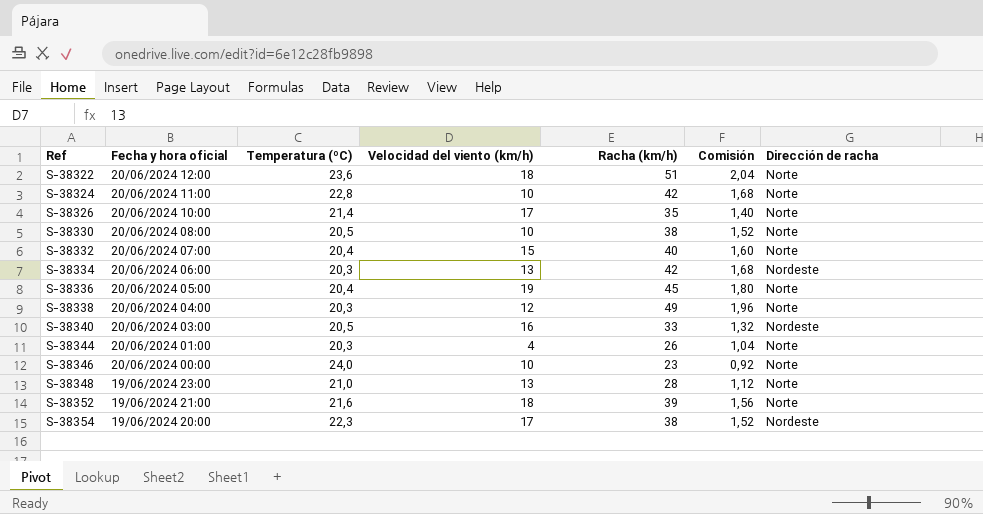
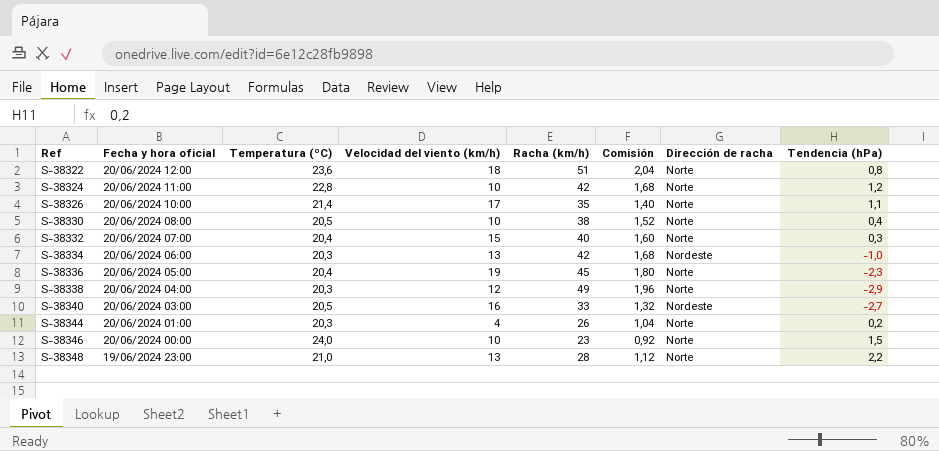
column Tendencia (hPa) | position: none -> 8
row S-38352: 19/06/2024 21:00 | 21,6 | 18 | 39 | 1,56 | Norte -> none
row S-38354: 19/06/2024 20:00 | 22,3 | 17 | 38 | 1,52 | Nordeste -> none

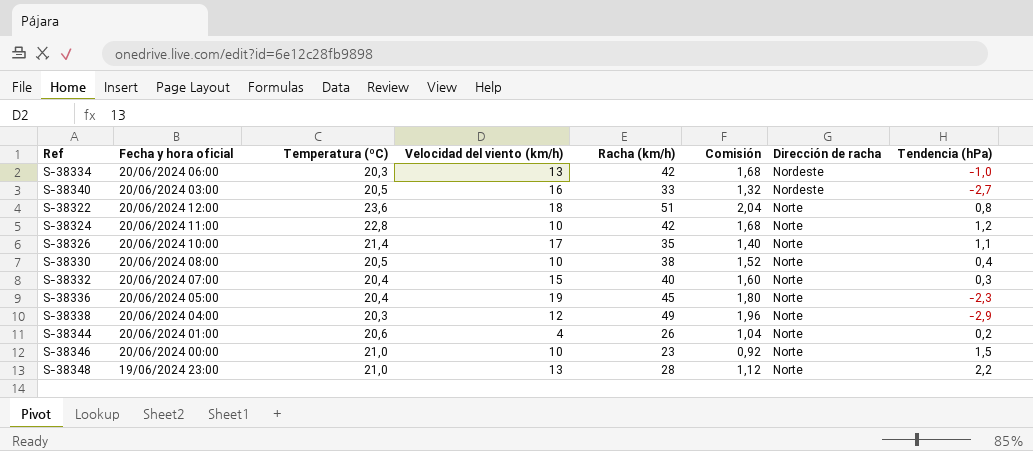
row order: Ref ascending -> Dirección de racha ascending
S-38344 | Temperatura (ºC): 20,3 -> 20,6
S-38346 | Temperatura (ºC): 24,0 -> 21,0

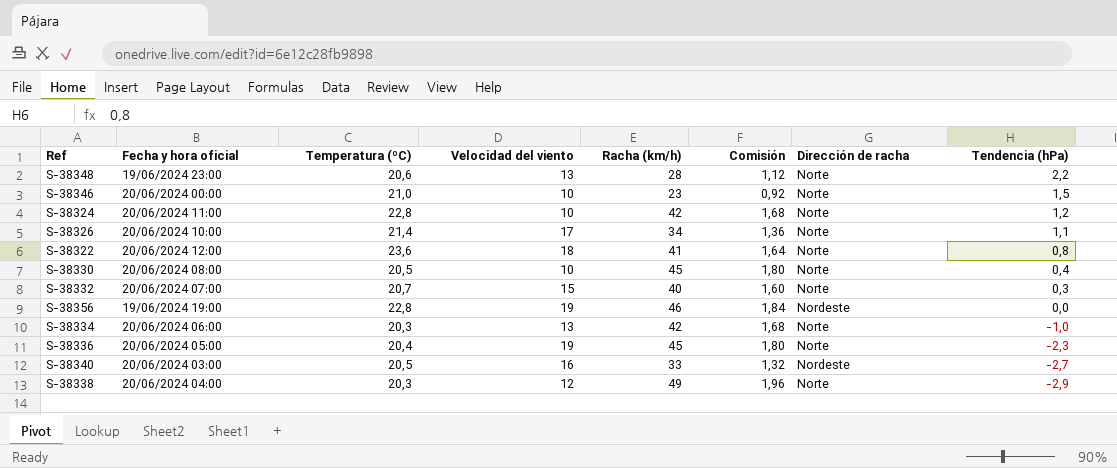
row order: Dirección de racha ascending -> Tendencia (hPa) descending
column name: Velocidad del viento (km/h) -> Velocidad del viento
row S-38344: 20/06/2024 01:00 | 20,6 | 4 | 26 | 1,04 | Norte | 0,2 -> none
S-38348 | Temperatura (ºC): 21,0 -> 20,6
S-38326 | Racha (km/h): 35 -> 34
S-38326 | Comisión: 1,40 -> 1,36
S-38322 | Racha (km/h): 51 -> 41
S-38322 | Comisión: 2,04 -> 1,64
S-38330 | Racha (km/h): 38 -> 45
S-38330 | Comisión: 1,52 -> 1,80
S-38332 | Temperatura (ºC): 20,4 -> 20,7
row S-38356: none -> 19/06/2024 19:00 | 22,8 | 19 | 46 | 1,84 | Nordeste | 0,0
S-38334 | Dirección de racha: Nordeste -> Norte

